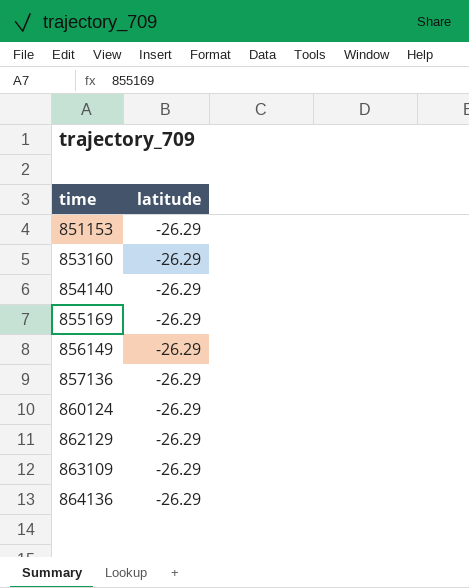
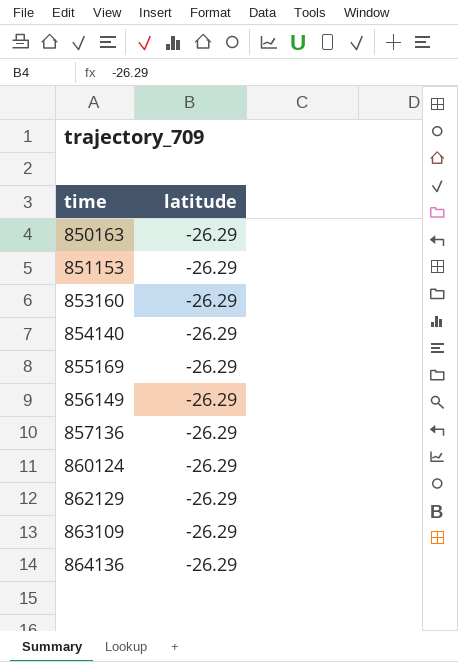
row 850163: none -> -26.29

